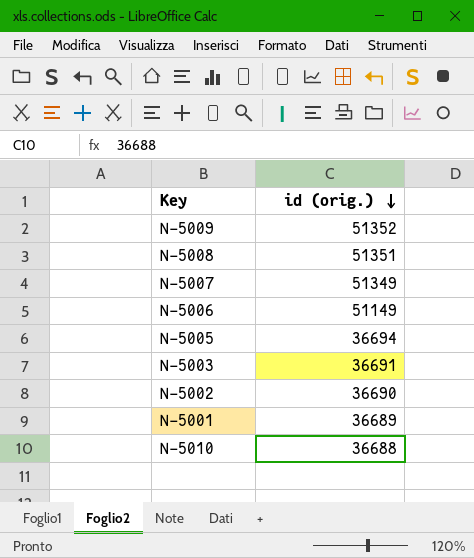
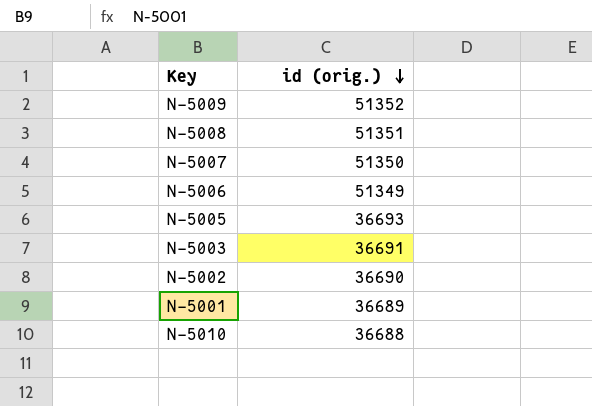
N-5007 | id (orig.): 51349 -> 51350
N-5006 | id (orig.): 51149 -> 51349
N-5005 | id (orig.): 36694 -> 36693

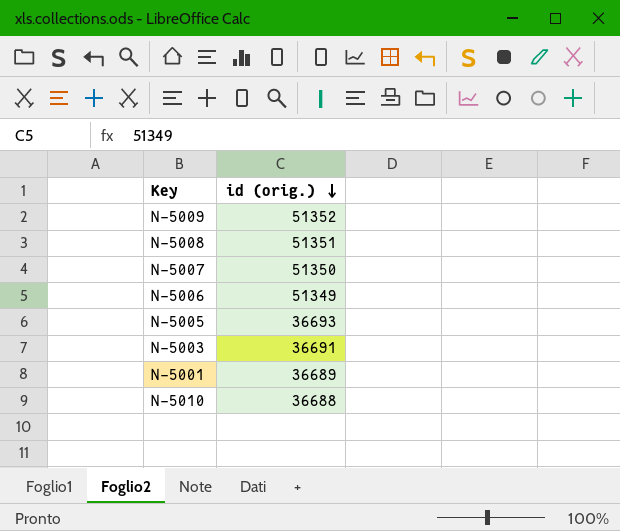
row N-5002: 36690 -> none

